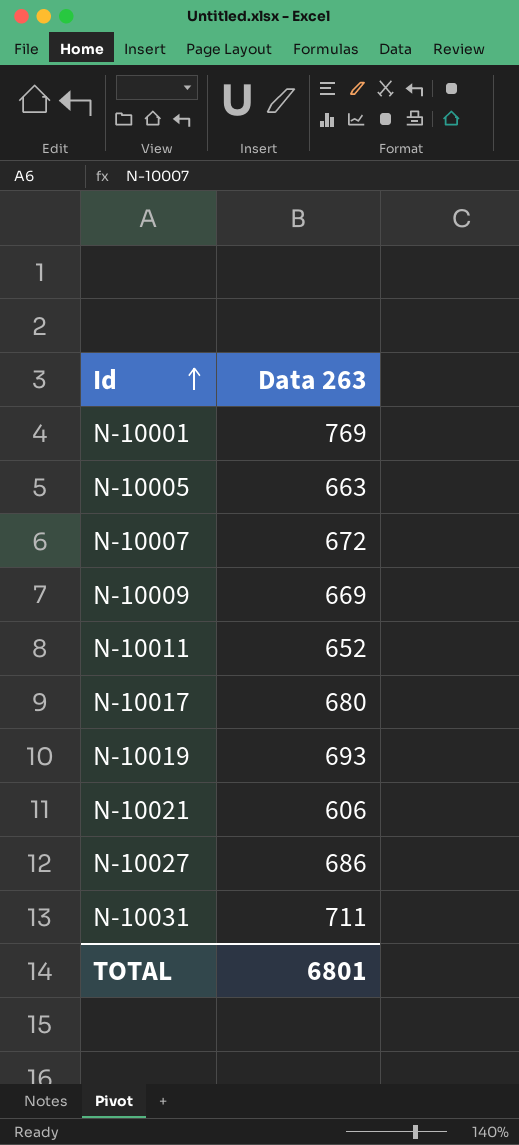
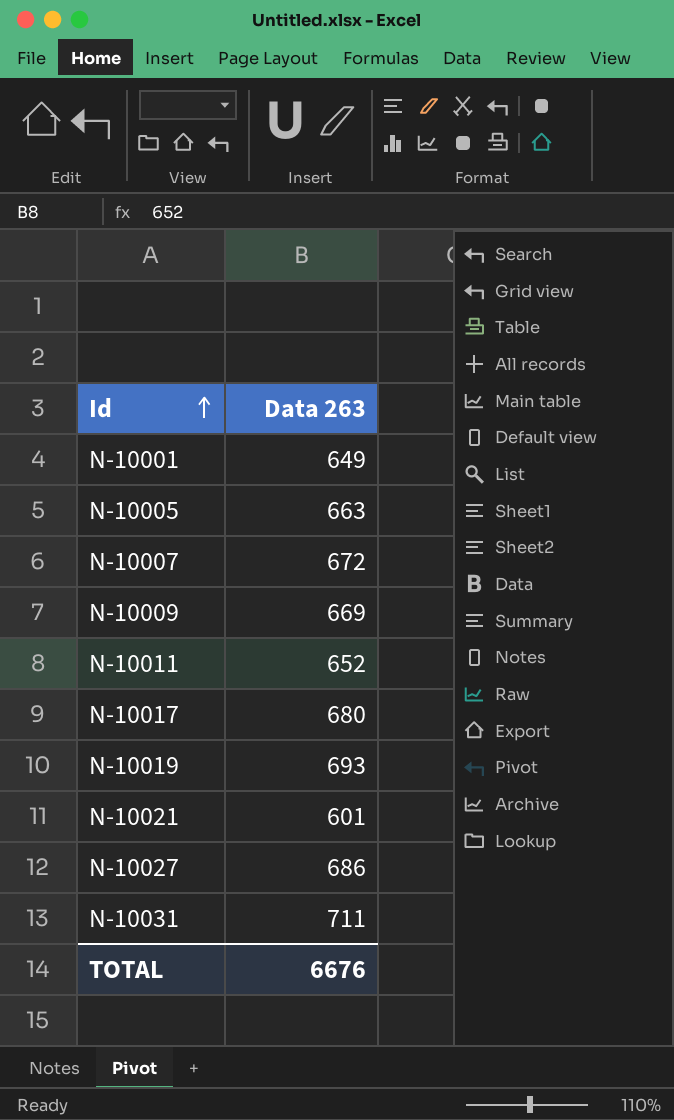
N-10001 | Data 263: 769 -> 649
N-10021 | Data 263: 606 -> 601
TOTAL | Data 263: 6801 -> 6676

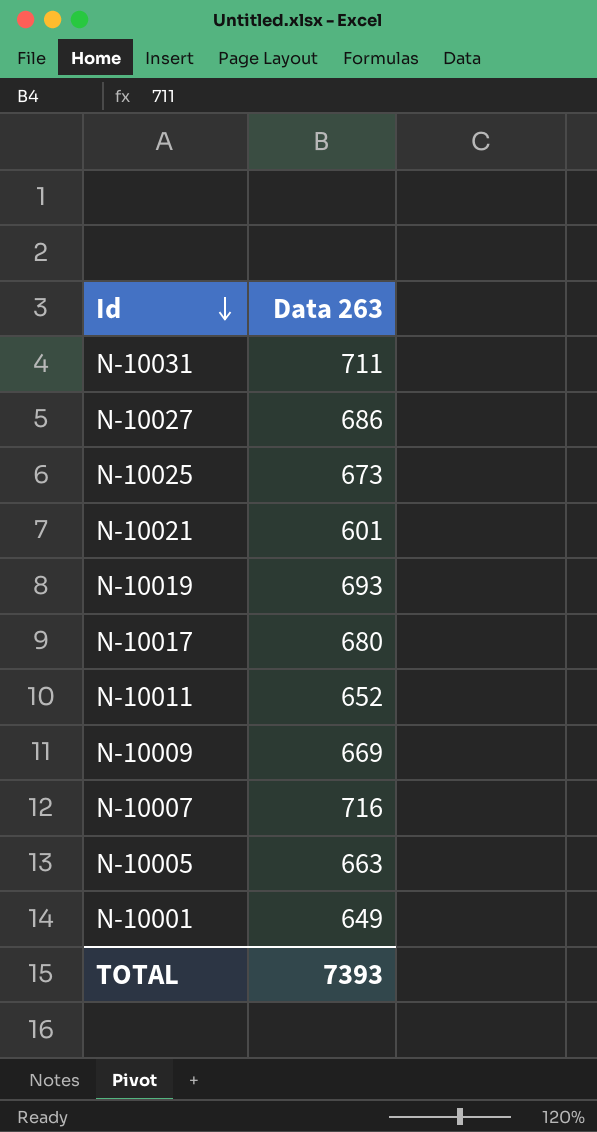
row order: Id ascending -> Id descending
row N-10025: none -> 673
N-10007 | Data 263: 672 -> 716
TOTAL | Data 263: 6676 -> 7393

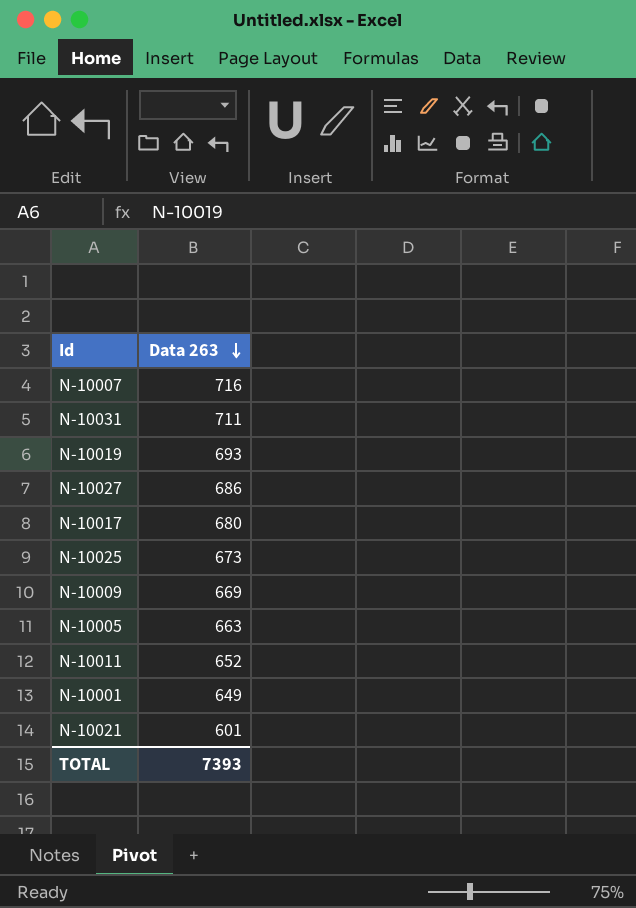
row order: Id descending -> Data 263 descending

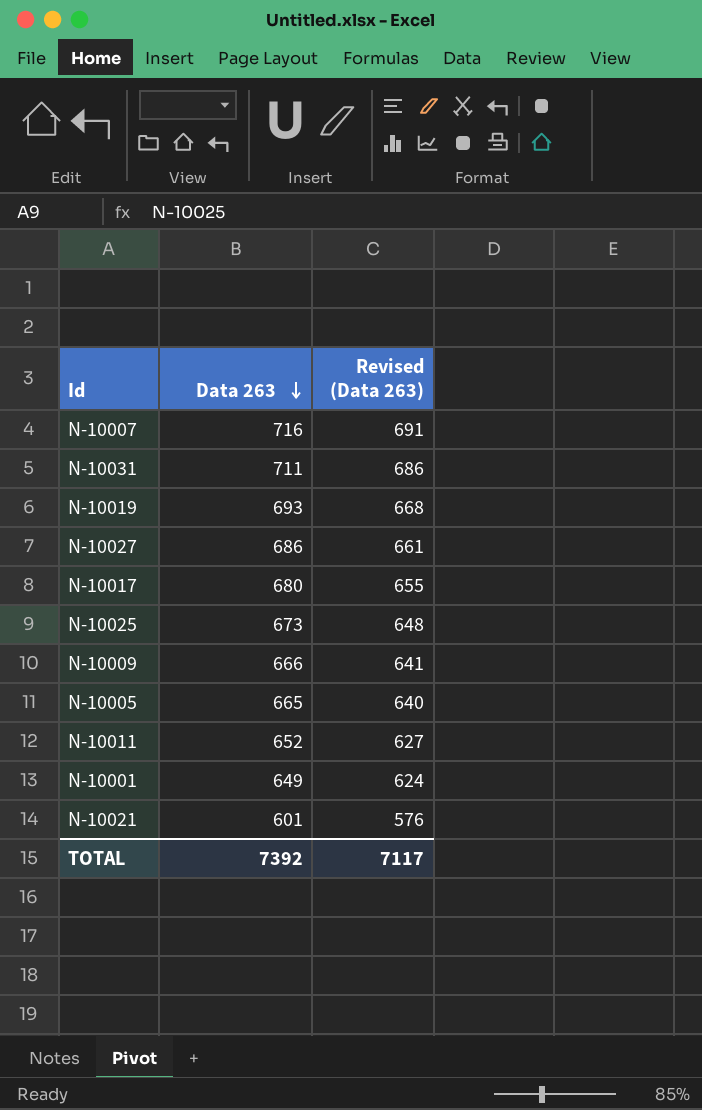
column Revised (Data 263) | formula: none -> [Data 263] - 25
N-10009 | Data 263: 669 -> 666
N-10005 | Data 263: 663 -> 665
TOTAL | Data 263: 7393 -> 7392

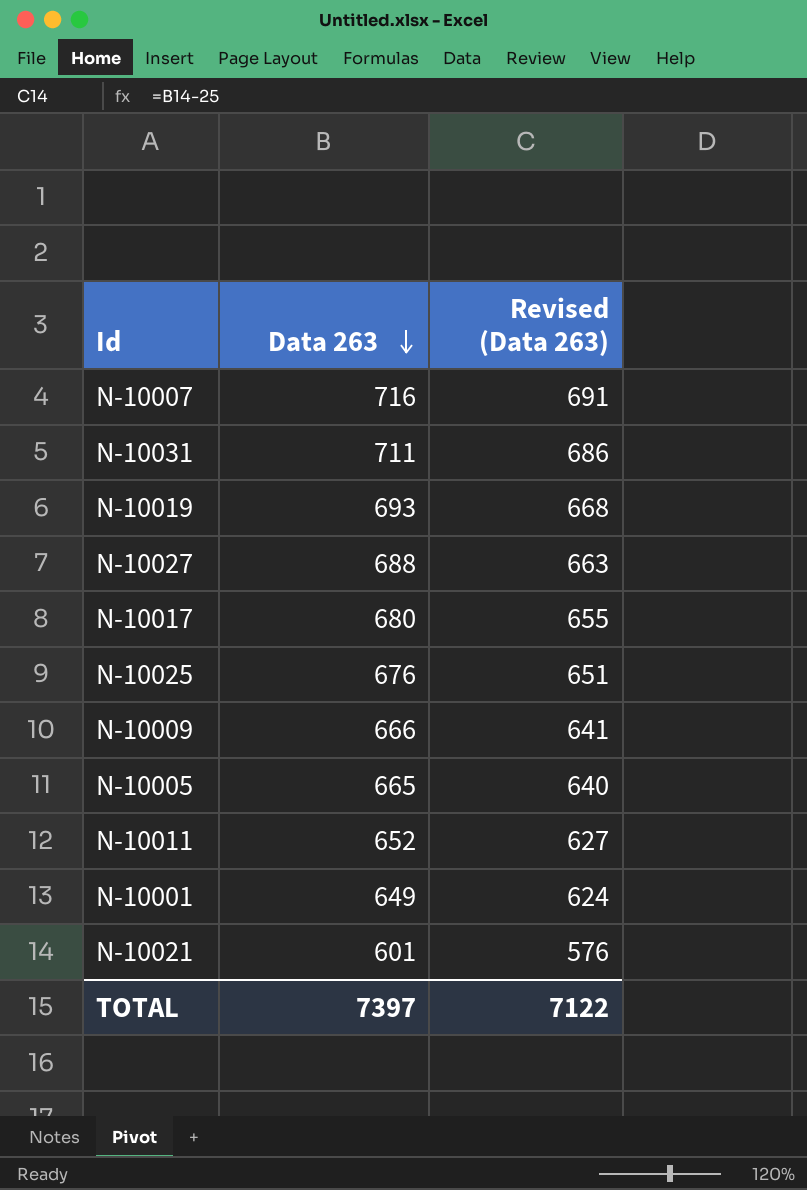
N-10027 | Data 263: 686 -> 688
N-10027 | Revised (Data 263): 661 -> 663
N-10025 | Data 263: 673 -> 676
N-10025 | Revised (Data 263): 648 -> 651
TOTAL | Data 263: 7392 -> 7397
TOTAL | Revised (Data 263): 7117 -> 7122

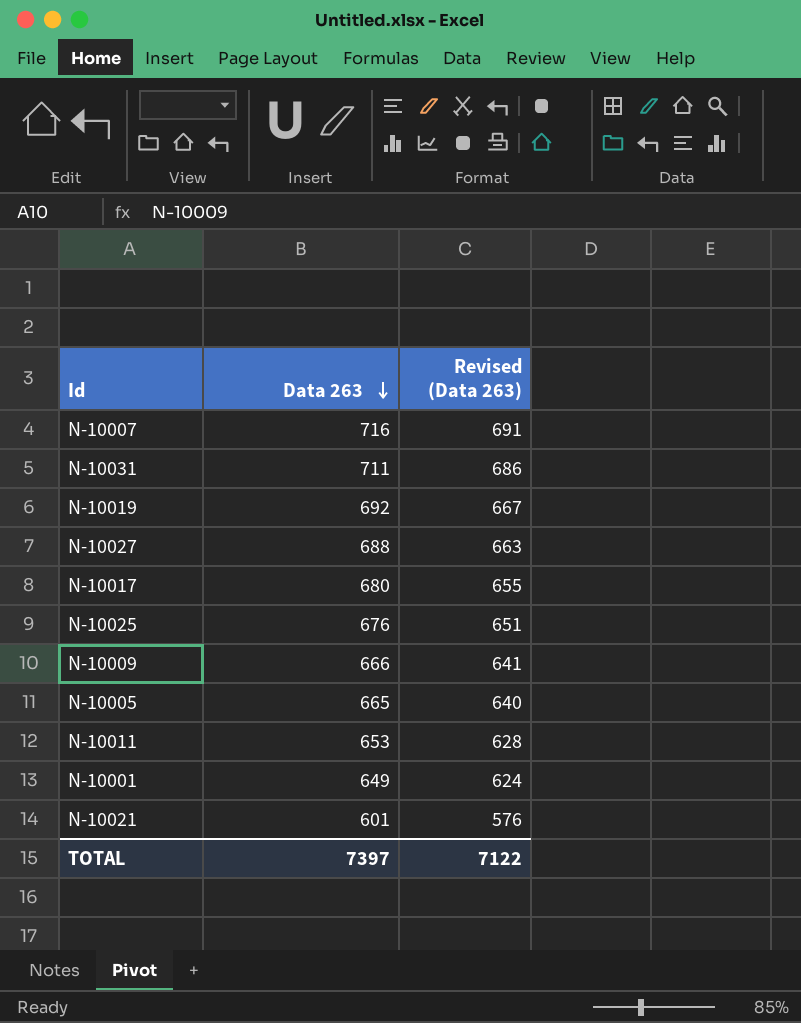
N-10019 | Data 263: 693 -> 692
N-10019 | Revised (Data 263): 668 -> 667
N-10011 | Data 263: 652 -> 653
N-10011 | Revised (Data 263): 627 -> 628

